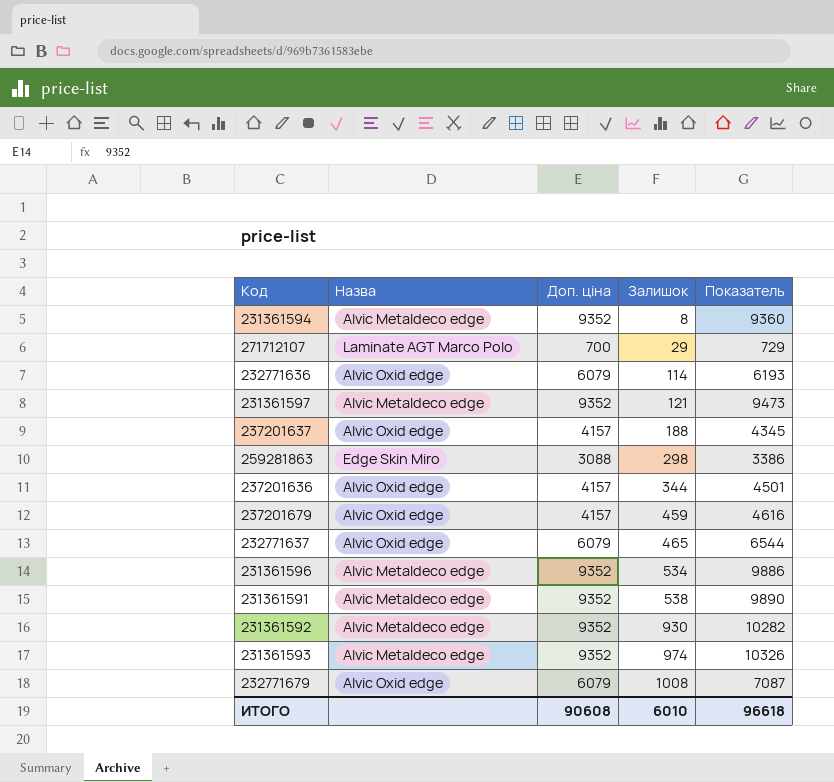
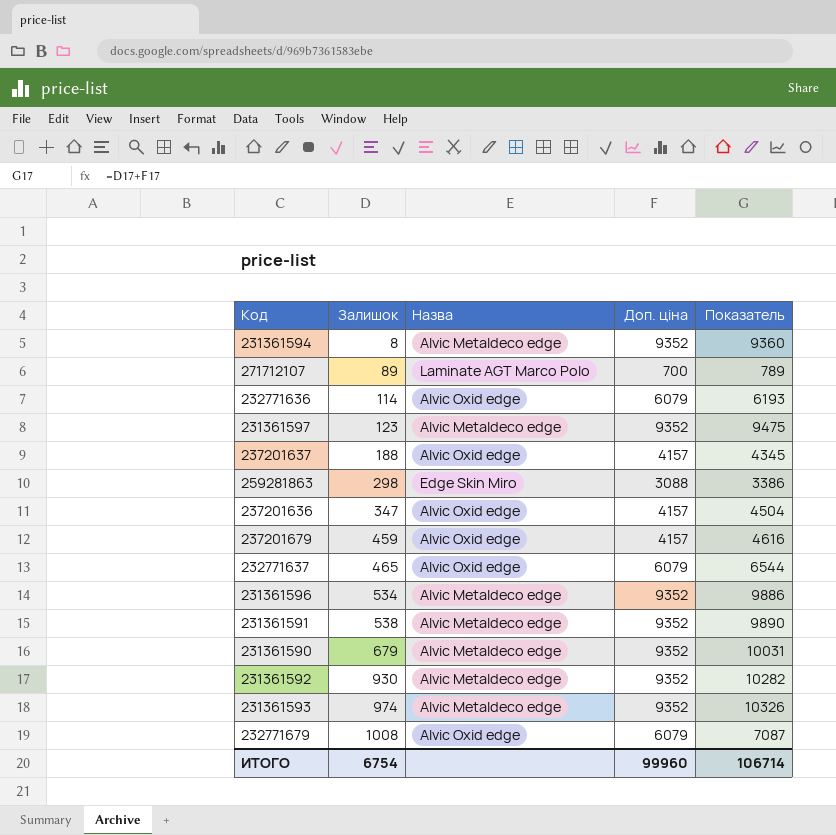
column Залишок | position: 4 -> 2
271712107 | Залишок: 29 -> 89
271712107 | Показатель: 729 -> 789
231361597 | Залишок: 121 -> 123
231361597 | Показатель: 9473 -> 9475
237201636 | Залишок: 344 -> 347
237201636 | Показатель: 4501 -> 4504
row 231361590: none -> 679 | Alvic Metaldeco edge | 9352 | 10031
ИТОГО | Залишок: 6010 -> 6754
ИТОГО | Доп. ціна: 90608 -> 99960
ИТОГО | Показатель: 96618 -> 106714

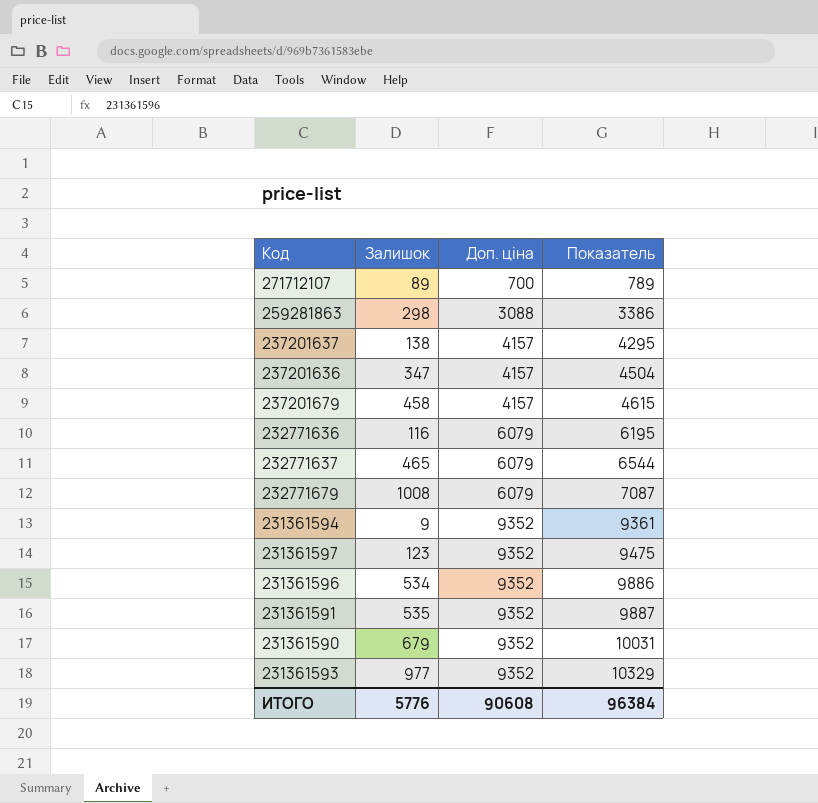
row order: Залишок ascending -> Доп. ціна ascending
column Назва | position: 3 -> none
row 231361592: 930 | Alvic Metaldeco edge | 9352 | 10282 -> none
237201637 | Залишок: 188 -> 138
237201637 | Показатель: 4345 -> 4295
237201679 | Залишок: 459 -> 458
237201679 | Показатель: 4616 -> 4615
232771636 | Залишок: 114 -> 116
232771636 | Показатель: 6193 -> 6195
231361594 | Залишок: 8 -> 9
231361594 | Показатель: 9360 -> 9361
231361591 | Залишок: 538 -> 535
231361591 | Показатель: 9890 -> 9887
231361593 | Залишок: 974 -> 977
231361593 | Показатель: 10326 -> 10329
ИТОГО | Залишок: 6754 -> 5776
ИТОГО | Доп. ціна: 99960 -> 90608
ИТОГО | Показатель: 106714 -> 96384

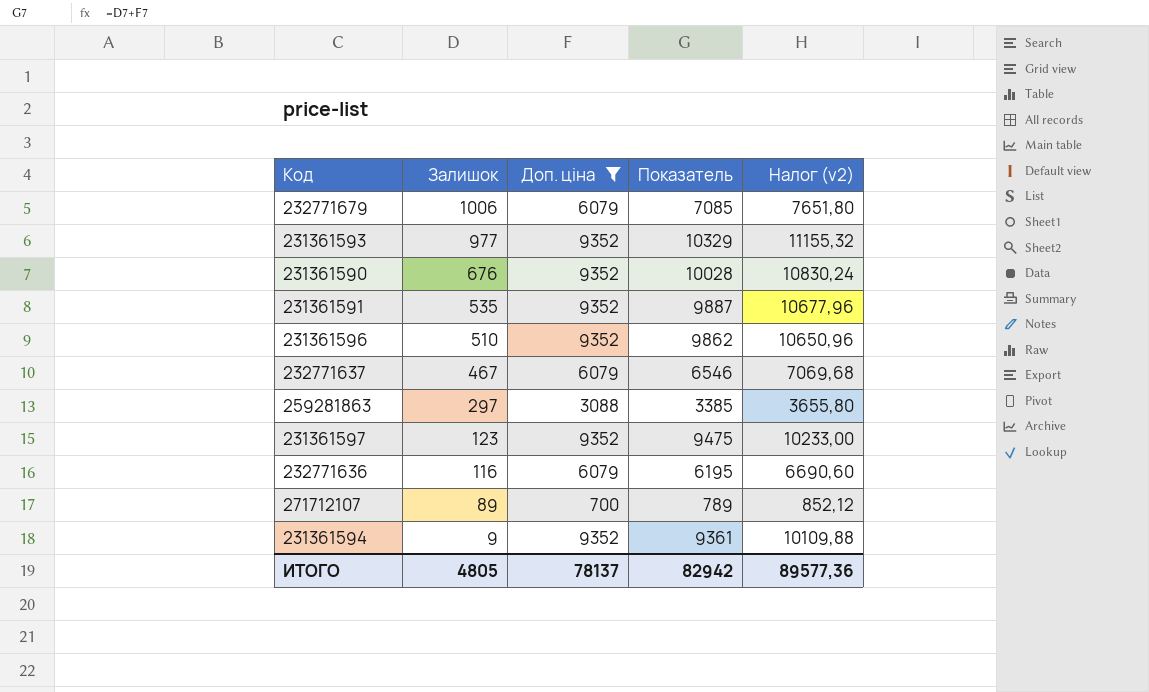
filter: none -> Доп. ціна != 4157
row order: Доп. ціна ascending -> Залишок descending
column Налог (v2) | formula: none -> [Показатель] * 1,08
232771679 | Залишок: 1008 -> 1006
232771679 | Показатель: 7087 -> 7085
231361590 | Залишок: 679 -> 676
231361590 | Показатель: 10031 -> 10028
231361596 | Залишок: 534 -> 510
231361596 | Показатель: 9886 -> 9862
232771637 | Залишок: 465 -> 467
232771637 | Показатель: 6544 -> 6546
259281863 | Залишок: 298 -> 297
259281863 | Показатель: 3386 -> 3385
ИТОГО | Залишок: 5776 -> 4805
ИТОГО | Доп. ціна: 90608 -> 78137
ИТОГО | Показатель: 96384 -> 82942

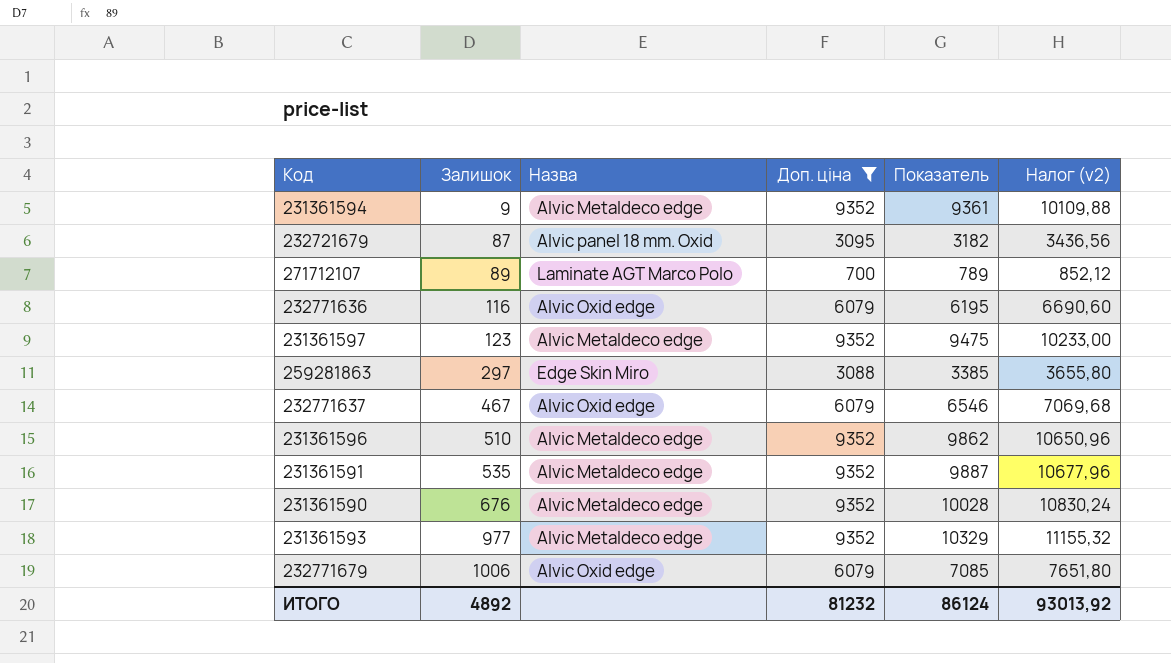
row order: Залишок descending -> Залишок ascending
column Назва | position: none -> 3
row 232721679: none -> 87 | Alvic panel 18 mm. Oxid | 3095 | 3182 | 3436,56
ИТОГО | Залишок: 4805 -> 4892
ИТОГО | Доп. ціна: 78137 -> 81232
ИТОГО | Показатель: 82942 -> 86124
ИТОГО | Налог (v2): 89577,36 -> 93013,92

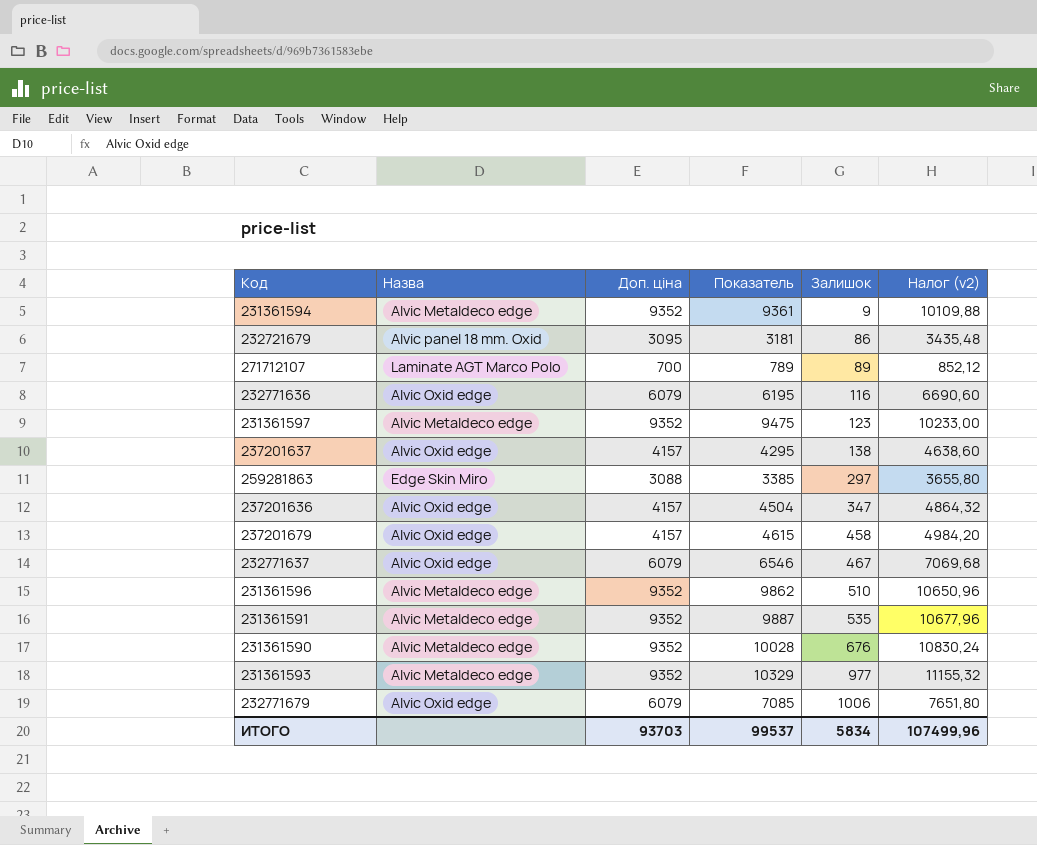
filter: Доп. ціна != 4157 -> none
column Залишок | position: 2 -> 5
232721679 | Показатель: 3182 -> 3181
232721679 | Залишок: 87 -> 86
232721679 | Налог (v2): 3436,56 -> 3435,48
ИТОГО | Доп. ціна: 81232 -> 93703
ИТОГО | Показатель: 86124 -> 99537
ИТОГО | Залишок: 4892 -> 5834
ИТОГО | Налог (v2): 93013,92 -> 107499,96

